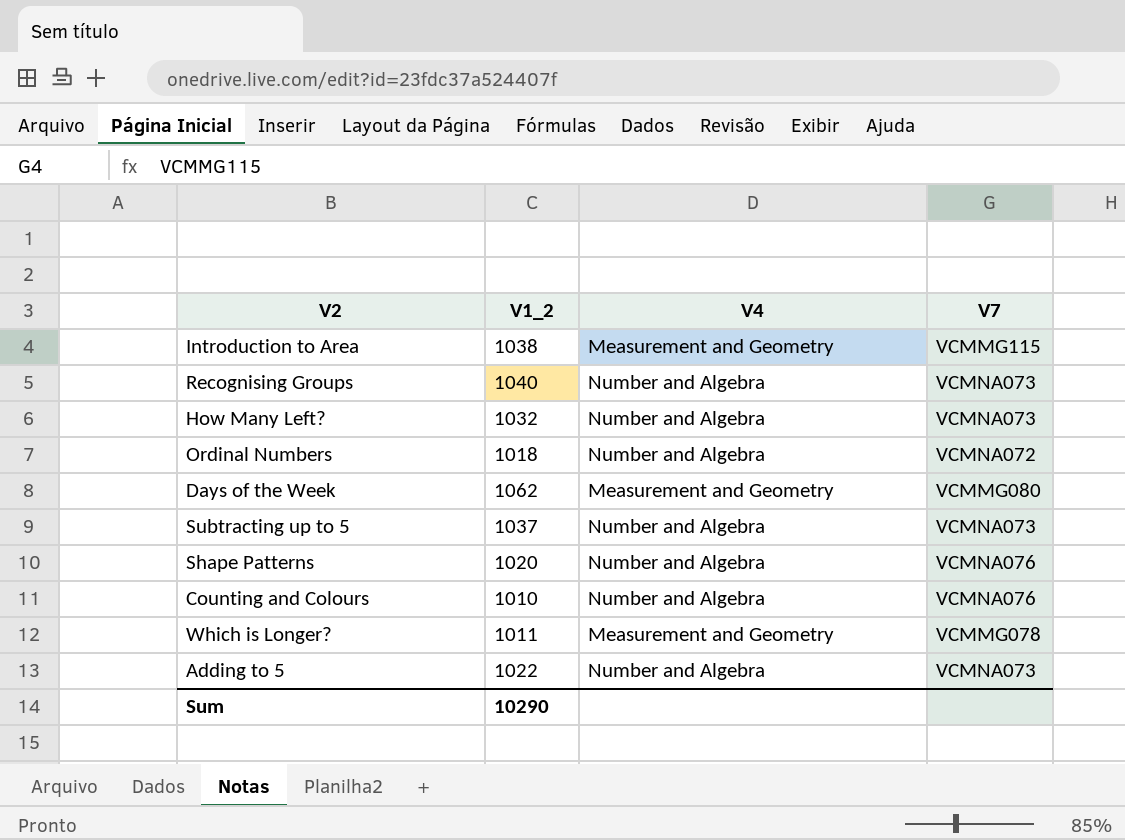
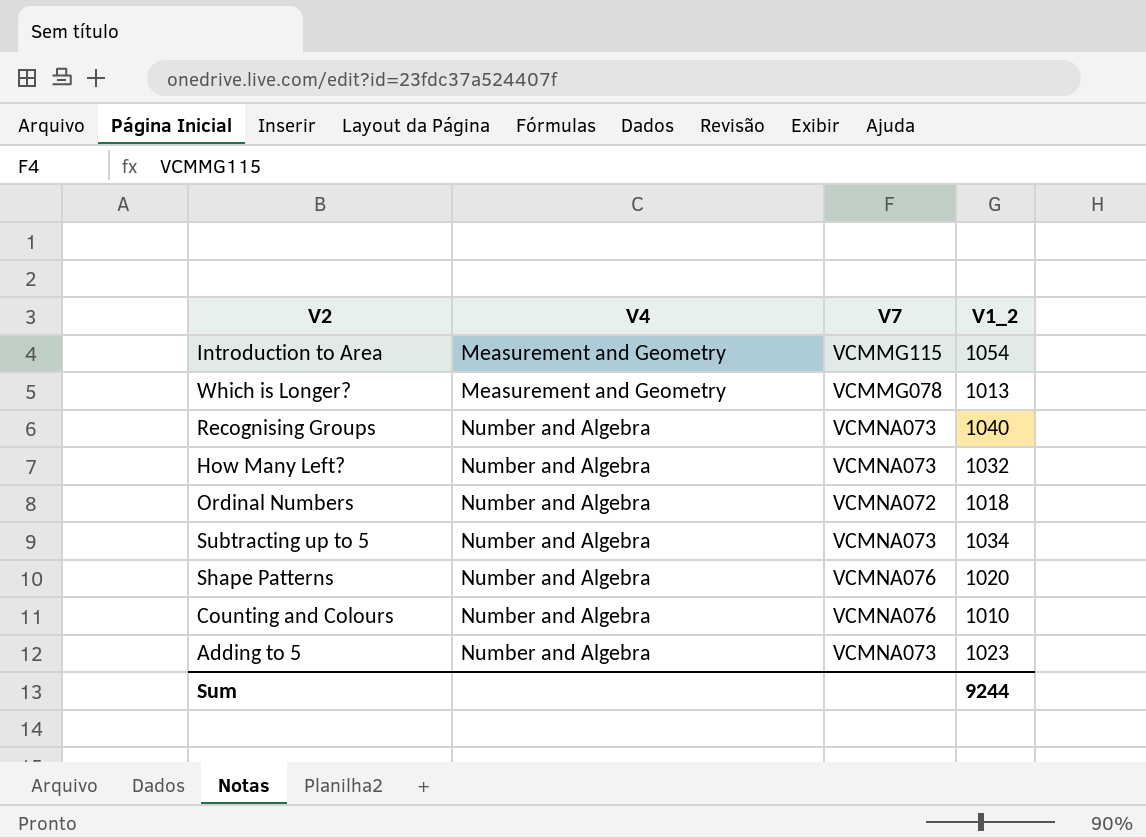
row order: none -> V4 ascending
column V1_2 | position: 2 -> 4
row Days of the Week: 1062 | Measurement and Geometry | VCMMG080 -> none
Introduction to Area | V1_2: 1038 -> 1054
Which is Longer? | V1_2: 1011 -> 1013
Subtracting up to 5 | V1_2: 1037 -> 1034
Adding to 5 | V1_2: 1022 -> 1023
Sum | V1_2: 10290 -> 9244

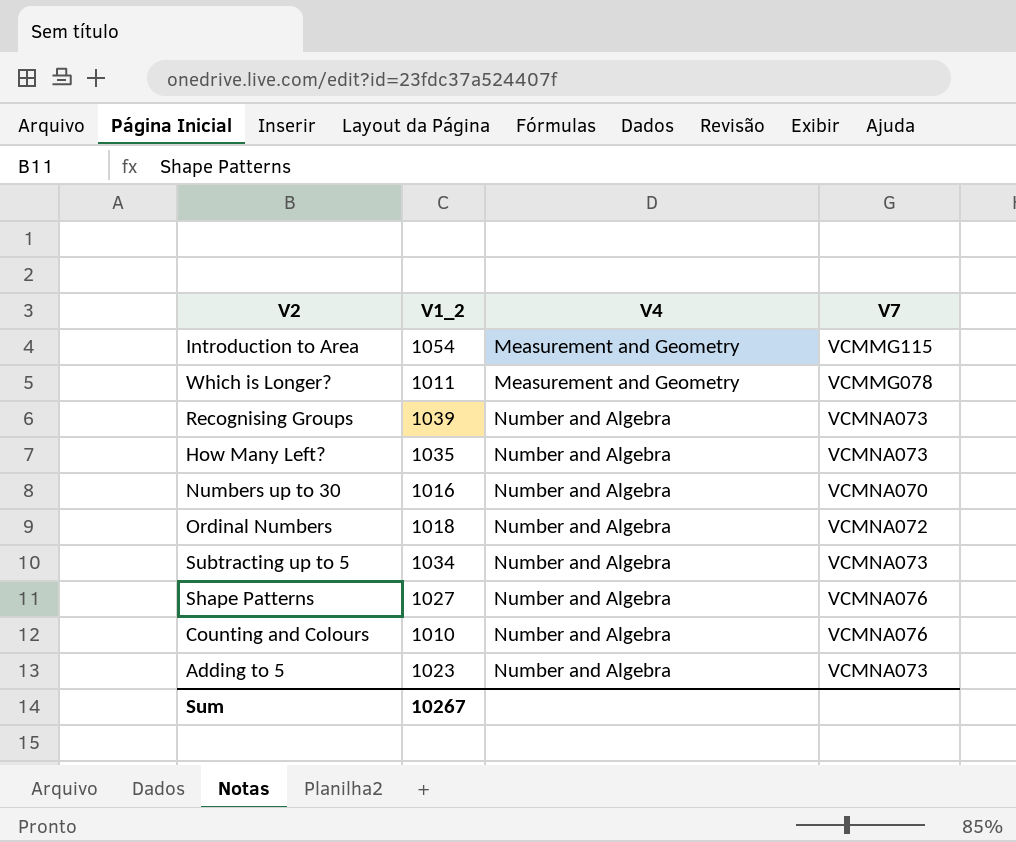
column V1_2 | position: 4 -> 2
Which is Longer? | V1_2: 1013 -> 1011
Recognising Groups | V1_2: 1040 -> 1039
How Many Left? | V1_2: 1032 -> 1035
row Numbers up to 30: none -> 1016 | Number and Algebra | VCMNA070
Shape Patterns | V1_2: 1020 -> 1027
Sum | V1_2: 9244 -> 10267

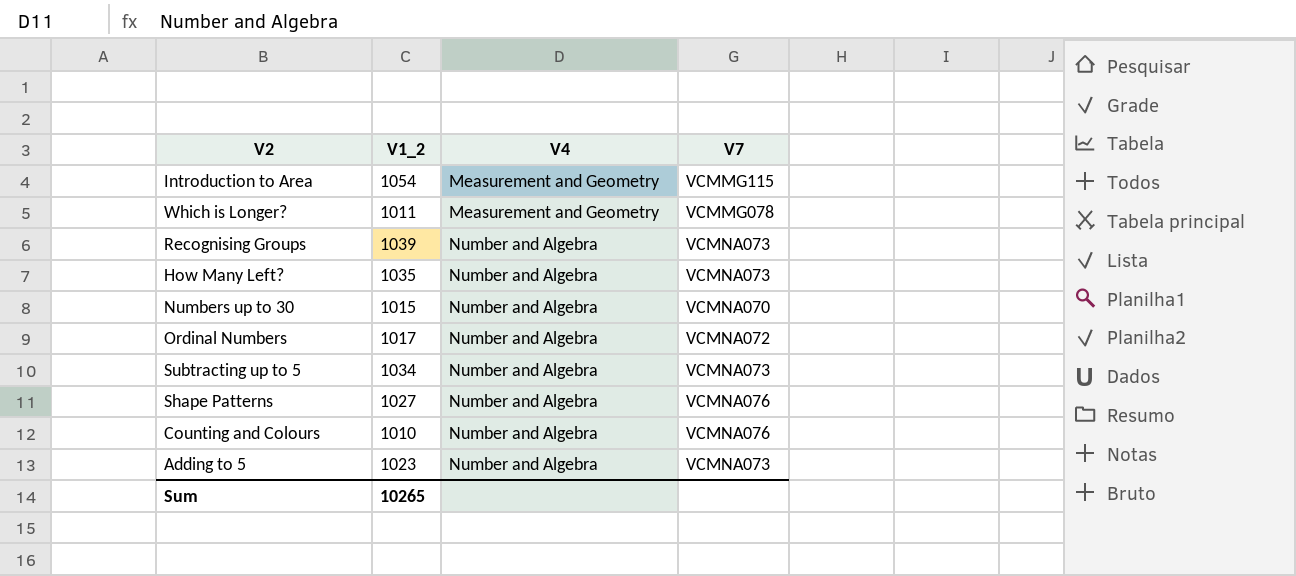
Numbers up to 30 | V1_2: 1016 -> 1015
Ordinal Numbers | V1_2: 1018 -> 1017
Sum | V1_2: 10267 -> 10265

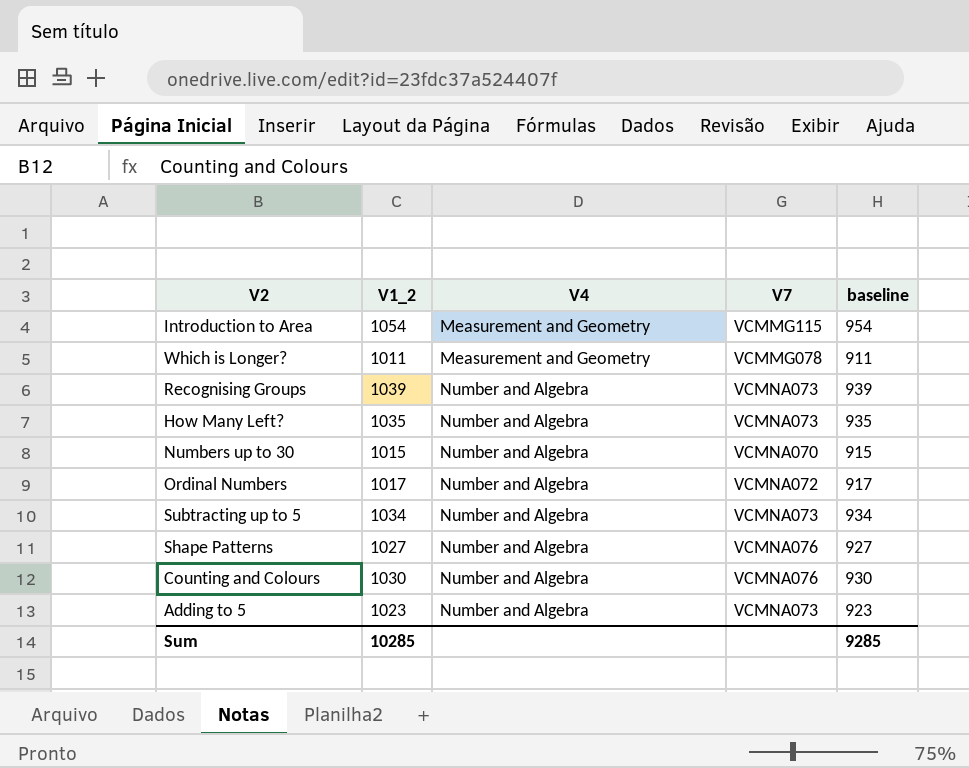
column baseline | formula: none -> [V1_2] - 100
Counting and Colours | V1_2: 1010 -> 1030
Sum | V1_2: 10265 -> 10285

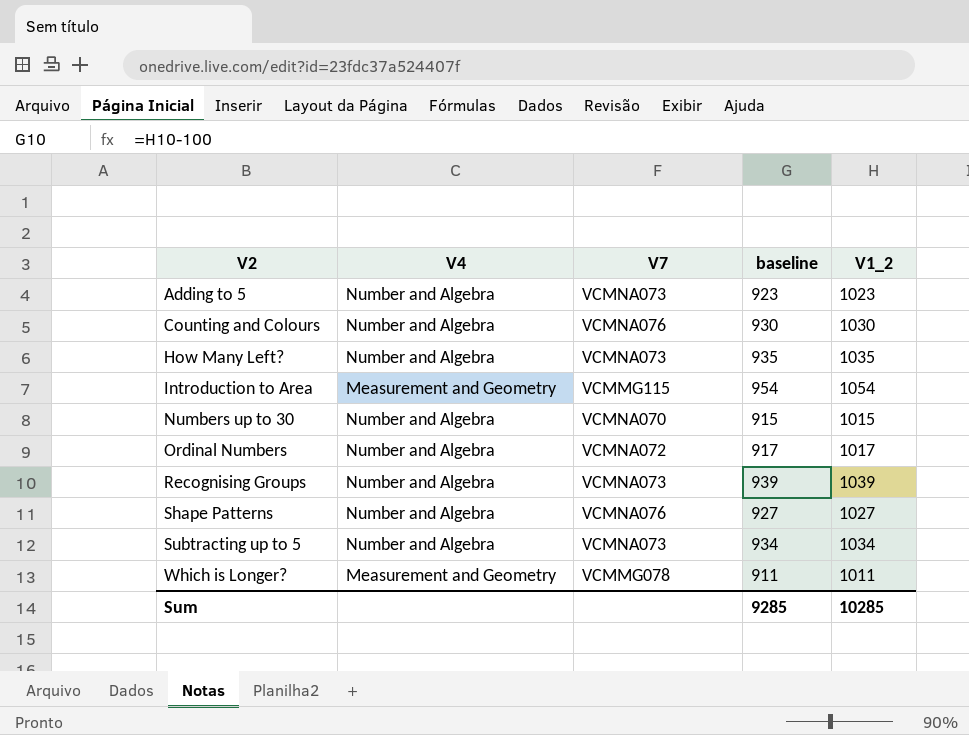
row order: V4 ascending -> V2 ascending
column V1_2 | position: 2 -> 5

